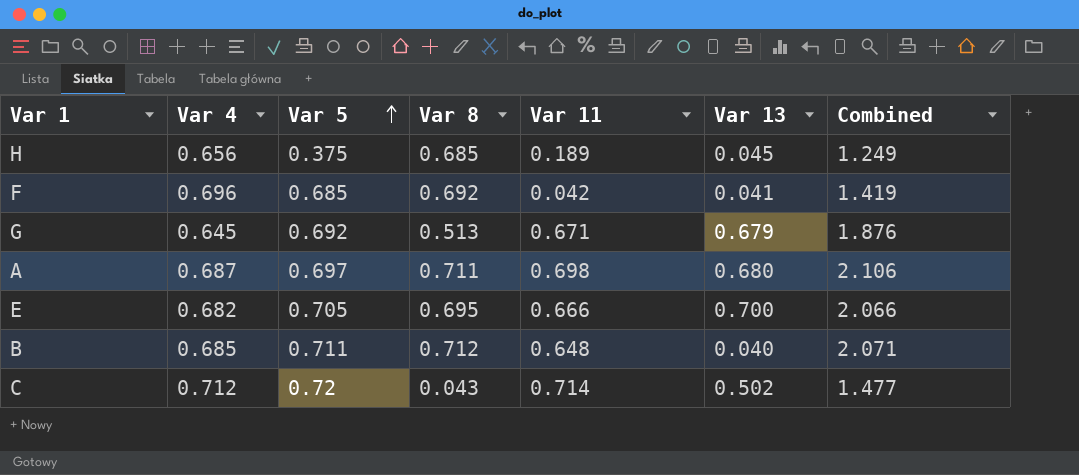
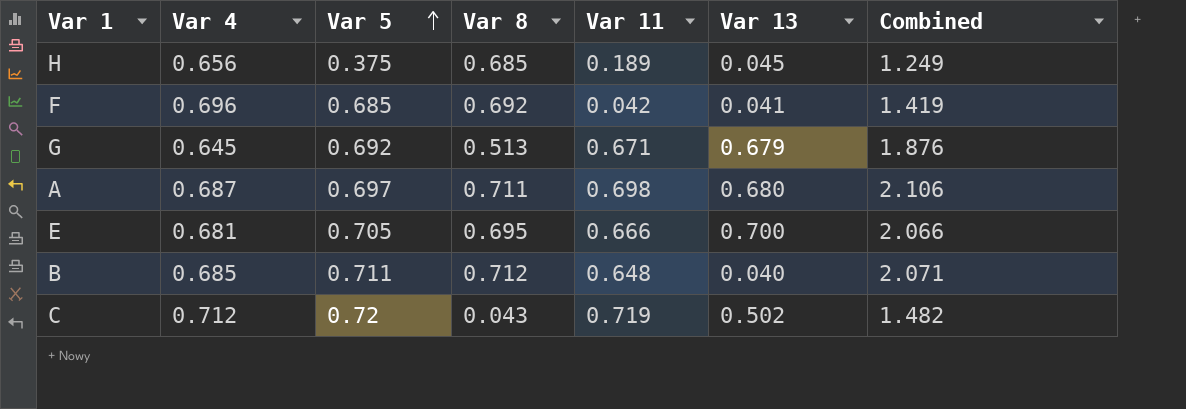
E | Var 4: 0.682 -> 0.681
C | Var 11: 0.714 -> 0.719
C | Combined: 1.477 -> 1.482

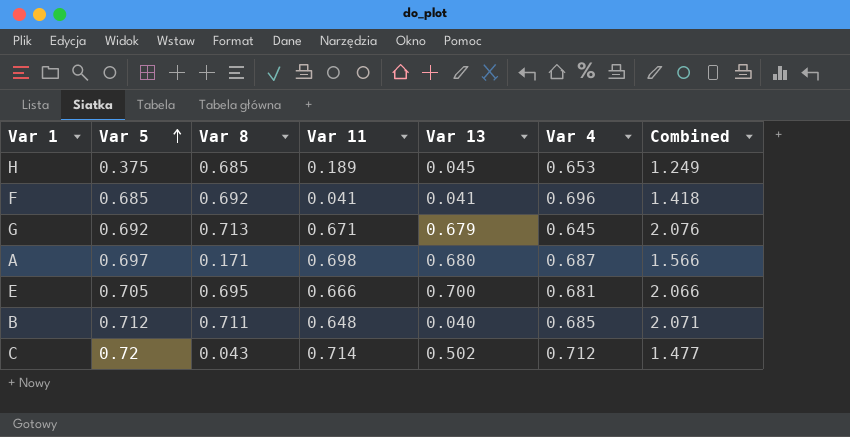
column Var 4 | position: 2 -> 6
H | Var 4: 0.656 -> 0.653
F | Var 11: 0.042 -> 0.041
F | Combined: 1.419 -> 1.418
G | Var 8: 0.513 -> 0.713
G | Combined: 1.876 -> 2.076
A | Var 8: 0.711 -> 0.171
A | Combined: 2.106 -> 1.566
B | Var 5: 0.711 -> 0.712
B | Var 8: 0.712 -> 0.711
C | Var 11: 0.719 -> 0.714
C | Combined: 1.482 -> 1.477

